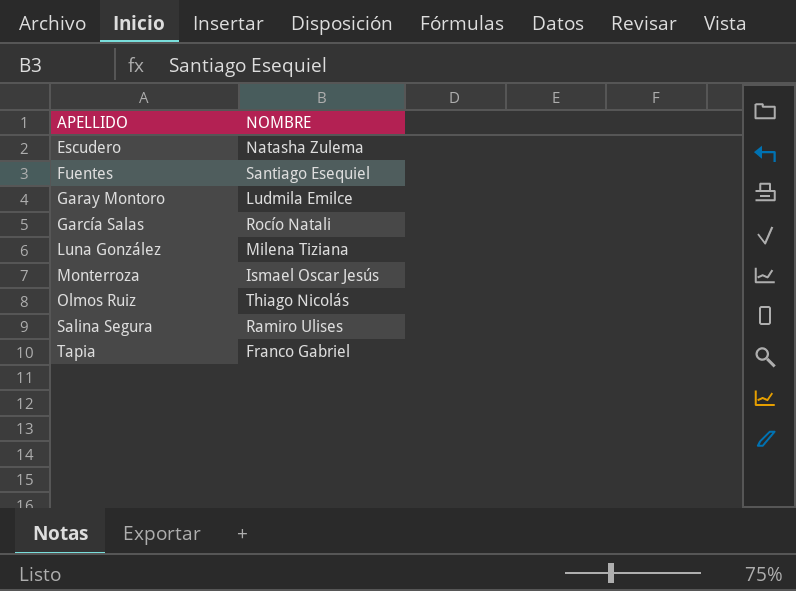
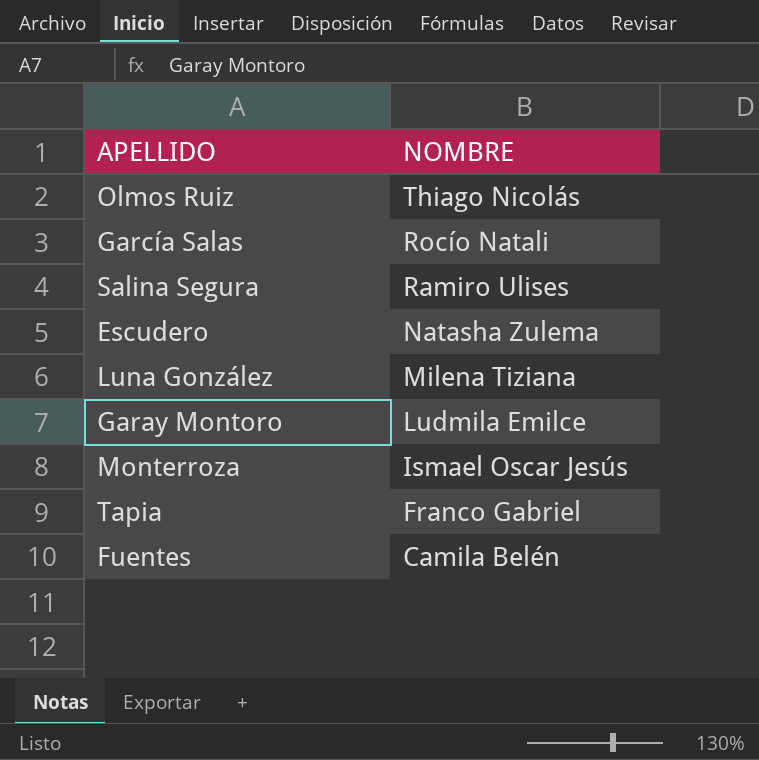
row order: APELLIDO ascending -> NOMBRE descending
Fuentes | NOMBRE: Santiago Esequiel -> Camila Belén

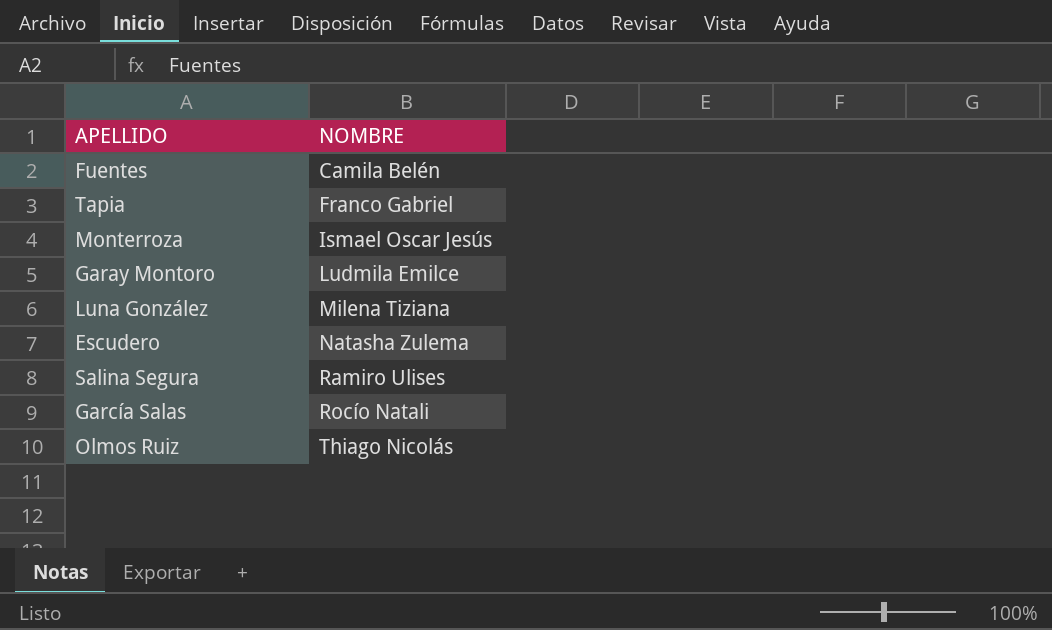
row order: NOMBRE descending -> NOMBRE ascending

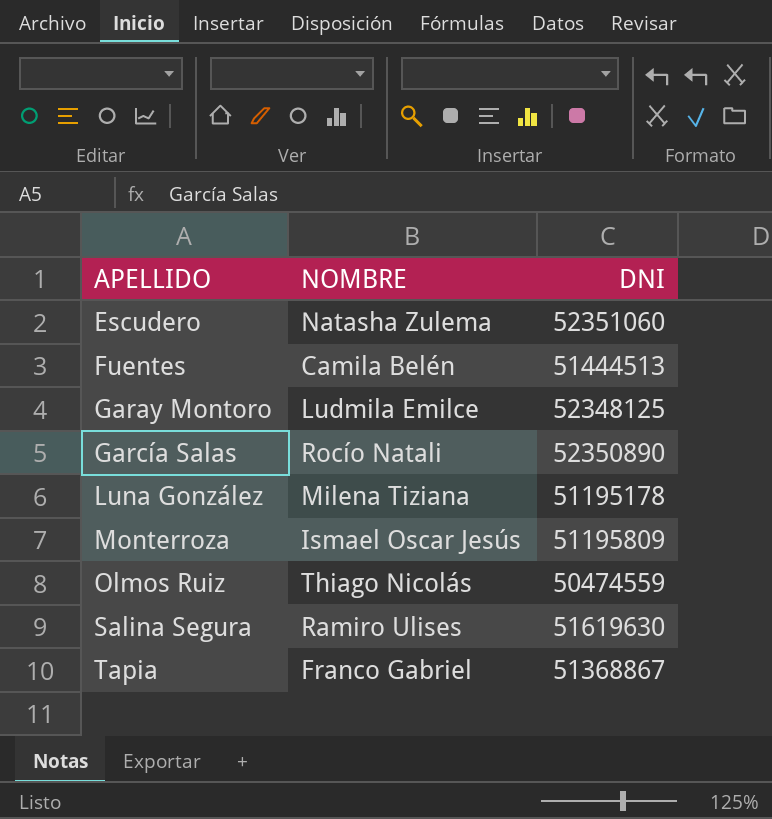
row order: NOMBRE ascending -> APELLIDO ascending
column DNI | position: none -> 3

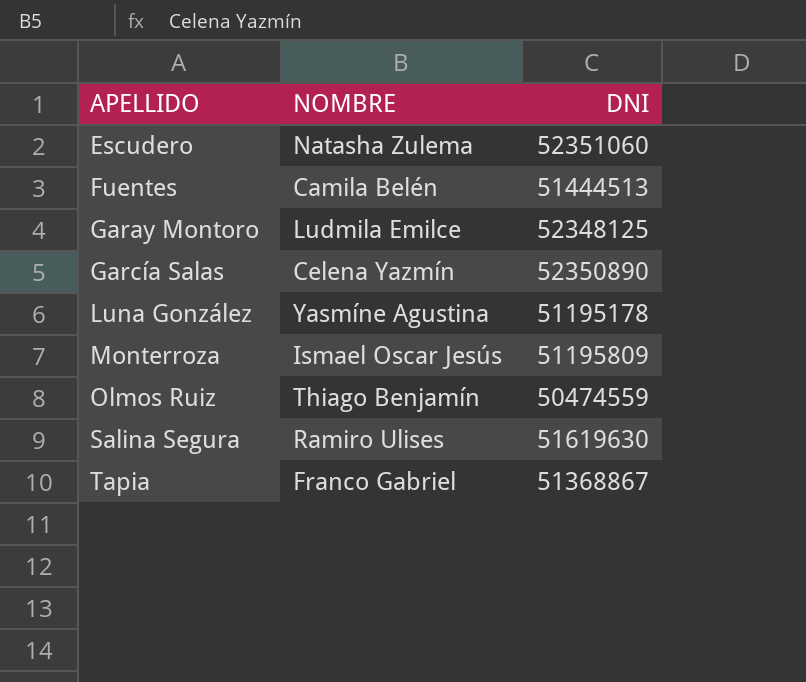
García Salas | NOMBRE: Rocío Natali -> Celena Yazmín
Luna González | NOMBRE: Milena Tiziana -> Yasmíne Agustina
Olmos Ruiz | NOMBRE: Thiago Nicolás -> Thiago Benjamín

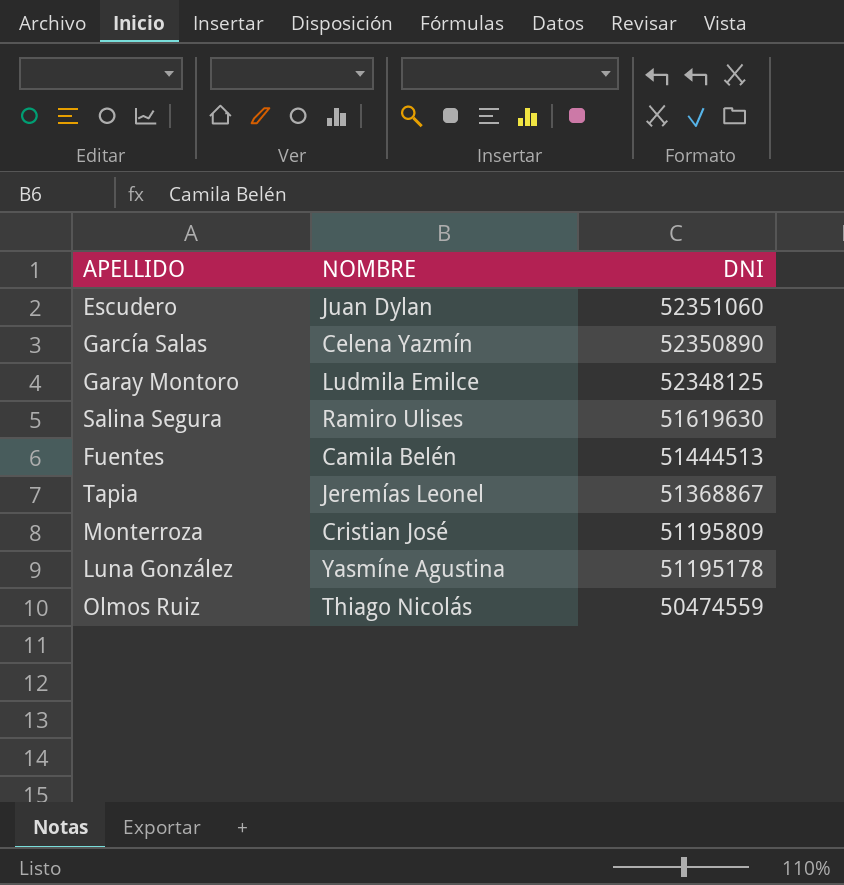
row order: APELLIDO ascending -> DNI descending
Escudero | NOMBRE: Natasha Zulema -> Juan Dylan
Tapia | NOMBRE: Franco Gabriel -> Jeremías Leonel
Monterroza | NOMBRE: Ismael Oscar Jesús -> Cristian José
Olmos Ruiz | NOMBRE: Thiago Benjamín -> Thiago Nicolás

